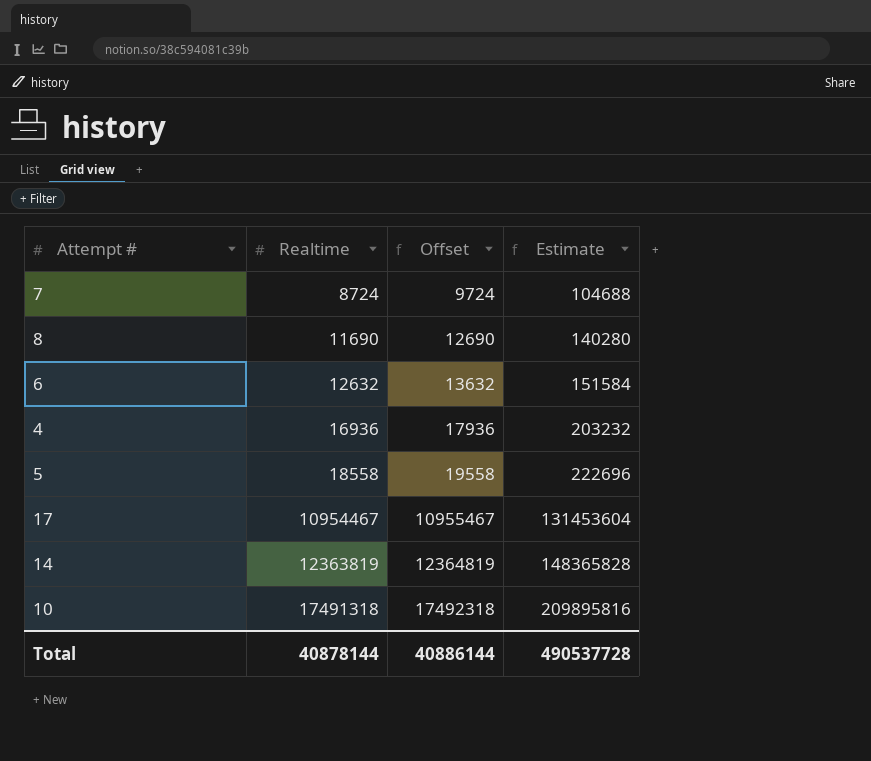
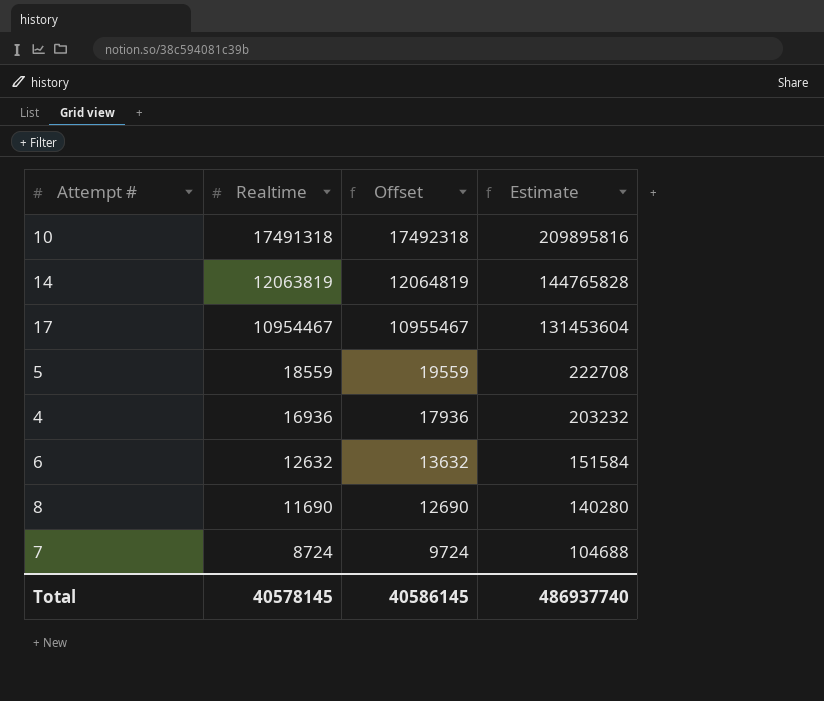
row order: Realtime ascending -> Realtime descending
14 | Realtime: 12363819 -> 12063819
14 | Offset: 12364819 -> 12064819
14 | Estimate: 148365828 -> 144765828
5 | Realtime: 18558 -> 18559
5 | Offset: 19558 -> 19559
5 | Estimate: 222696 -> 222708
Total | Realtime: 40878144 -> 40578145
Total | Offset: 40886144 -> 40586145
Total | Estimate: 490537728 -> 486937740

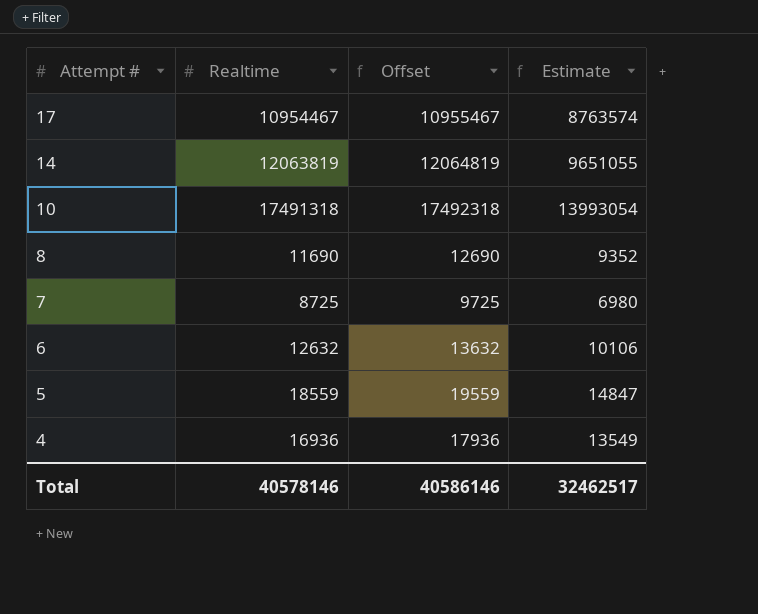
row order: Realtime descending -> Attempt # descending
column Estimate | formula: [Realtime] * 12 -> [Realtime] * 0.8
7 | Realtime: 8724 -> 8725
7 | Offset: 9724 -> 9725
Total | Realtime: 40578145 -> 40578146
Total | Offset: 40586145 -> 40586146
Total | Estimate: 486937740 -> 32462517

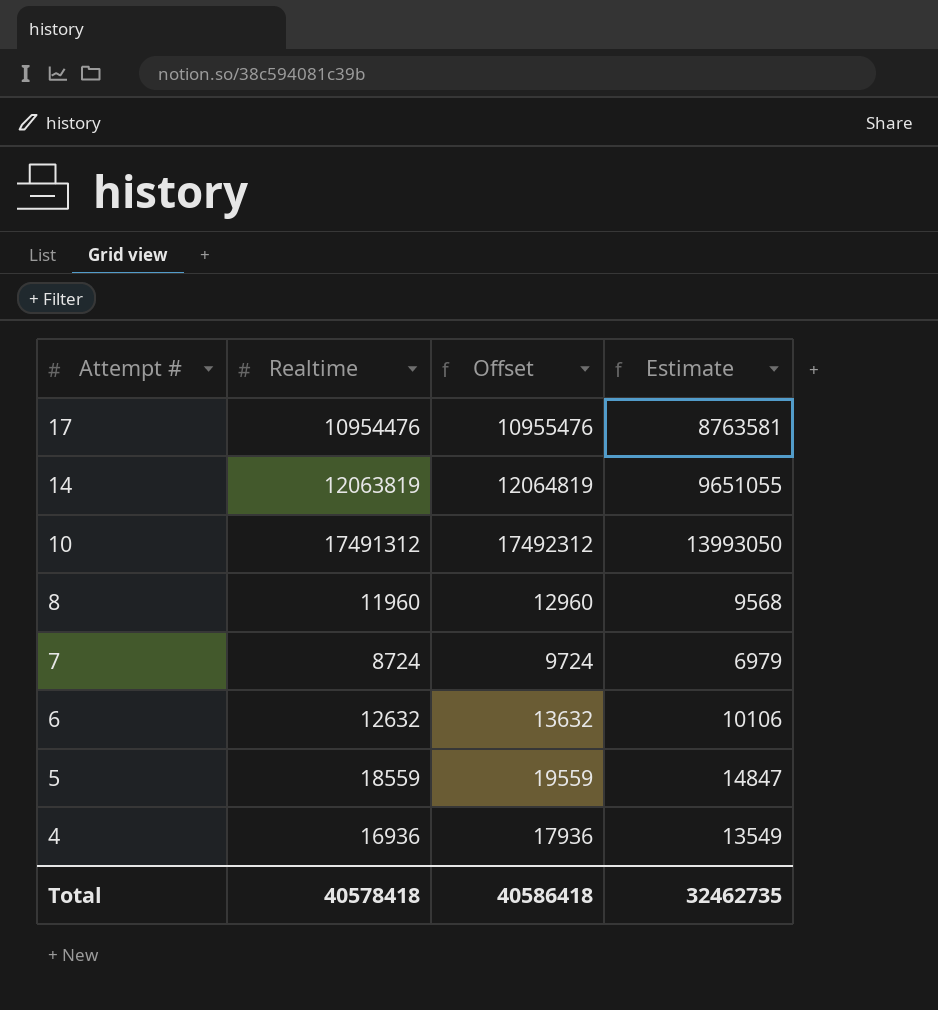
17 | Realtime: 10954467 -> 10954476
17 | Offset: 10955467 -> 10955476
17 | Estimate: 8763574 -> 8763581
10 | Realtime: 17491318 -> 17491312
10 | Offset: 17492318 -> 17492312
10 | Estimate: 13993054 -> 13993050
8 | Realtime: 11690 -> 11960
8 | Offset: 12690 -> 12960
8 | Estimate: 9352 -> 9568
7 | Realtime: 8725 -> 8724
7 | Offset: 9725 -> 9724
7 | Estimate: 6980 -> 6979
Total | Realtime: 40578146 -> 40578418
Total | Offset: 40586146 -> 40586418
Total | Estimate: 32462517 -> 32462735

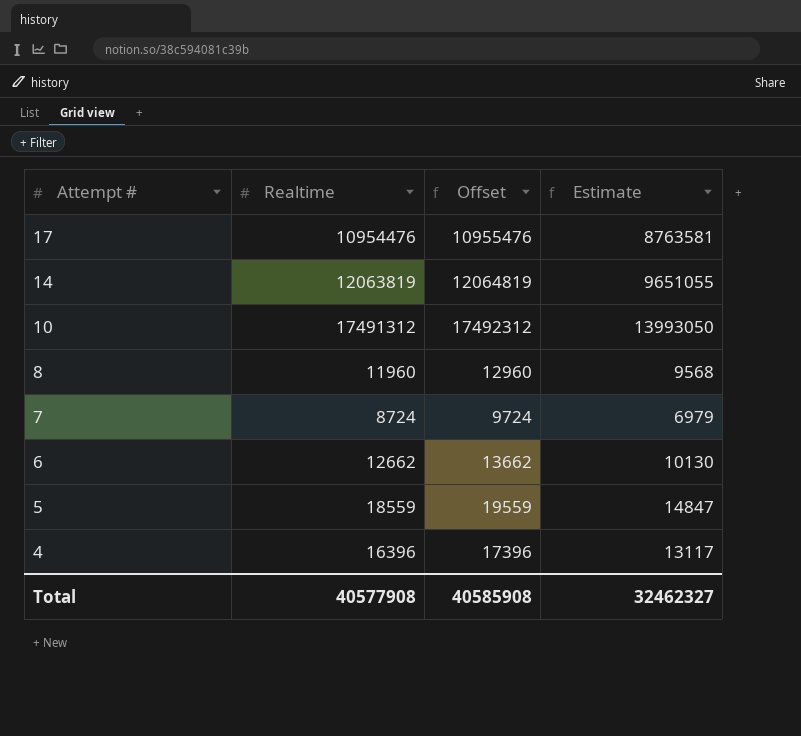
6 | Realtime: 12632 -> 12662
6 | Offset: 13632 -> 13662
6 | Estimate: 10106 -> 10130
4 | Realtime: 16936 -> 16396
4 | Offset: 17936 -> 17396
4 | Estimate: 13549 -> 13117
Total | Realtime: 40578418 -> 40577908
Total | Offset: 40586418 -> 40585908
Total | Estimate: 32462735 -> 32462327

